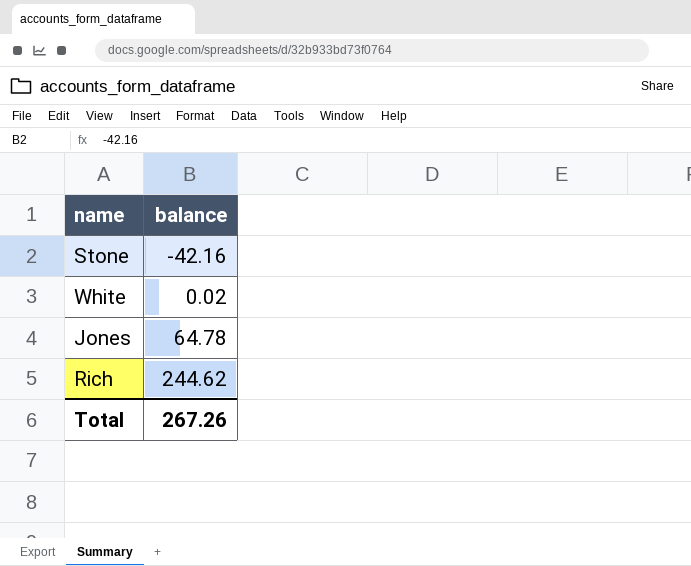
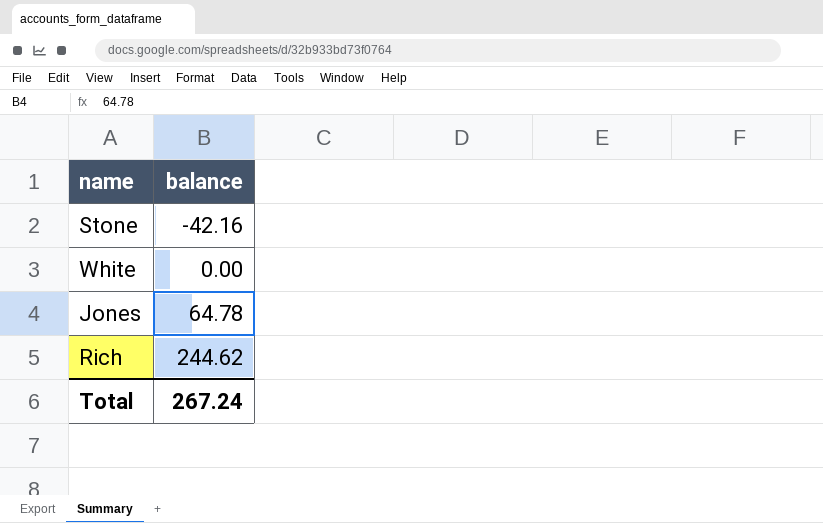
White | balance: 0.02 -> 0.00
Total | balance: 267.26 -> 267.24

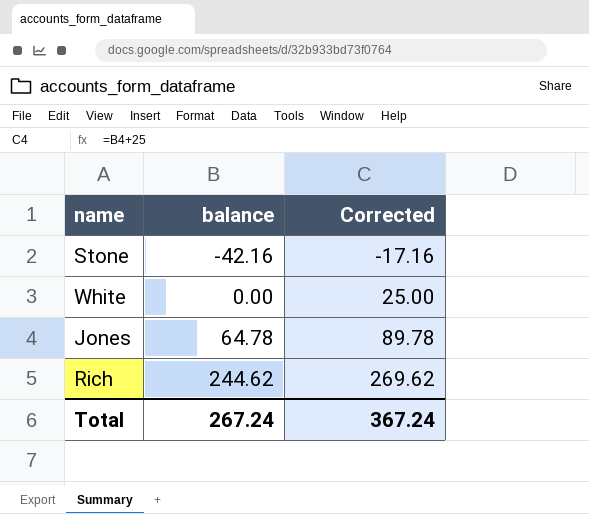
column Corrected | formula: none -> [balance] + 25

